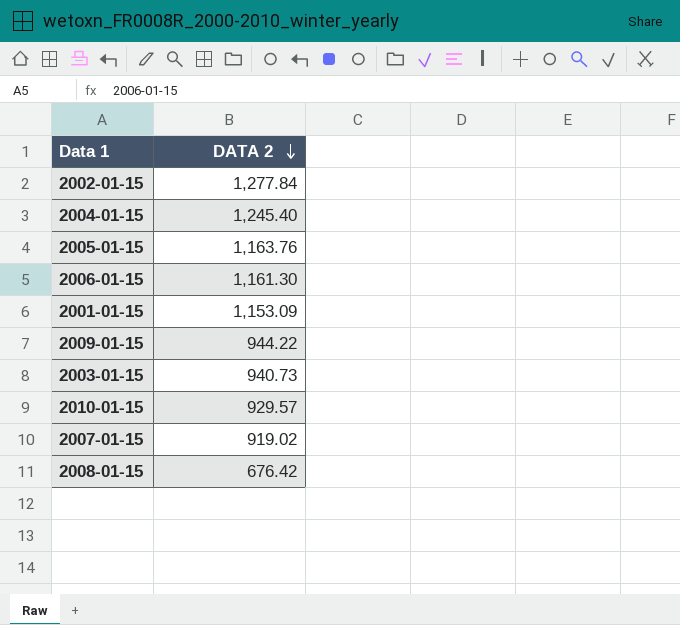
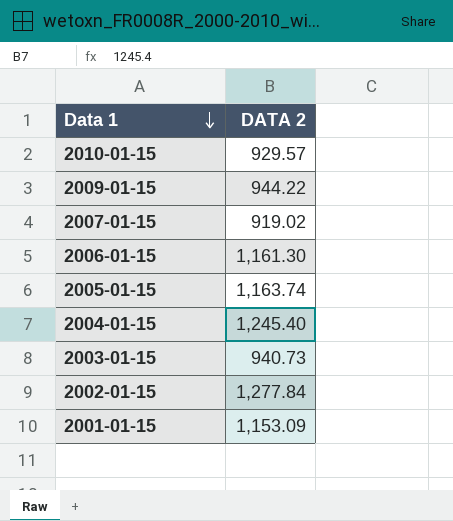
row order: DATA 2 descending -> Data 1 descending
row 2008-01-15: 676.42 -> none
2005-01-15 | DATA 2: 1,163.76 -> 1,163.74

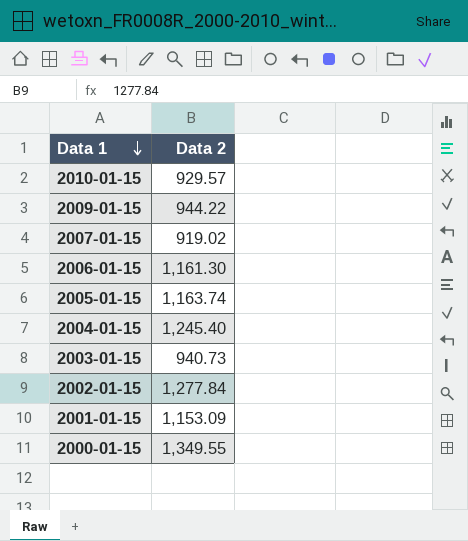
column name: DATA 2 -> Data 2
row 2000-01-15: none -> 1,349.55

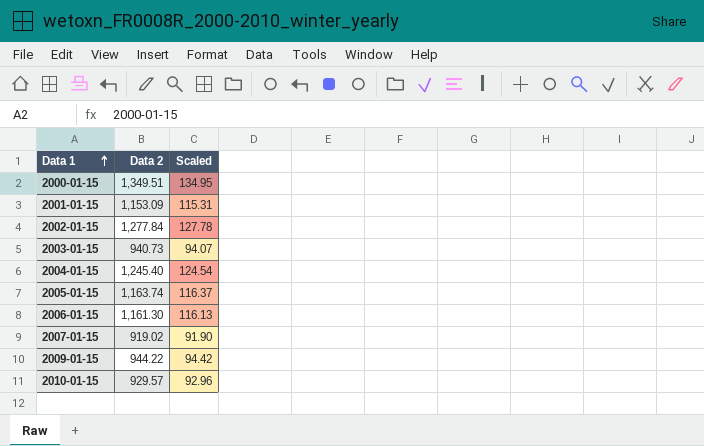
row order: Data 1 descending -> Data 1 ascending
column Scaled | formula: none -> [Data 2] * 0.1
2000-01-15 | Data 2: 1,349.55 -> 1,349.51

